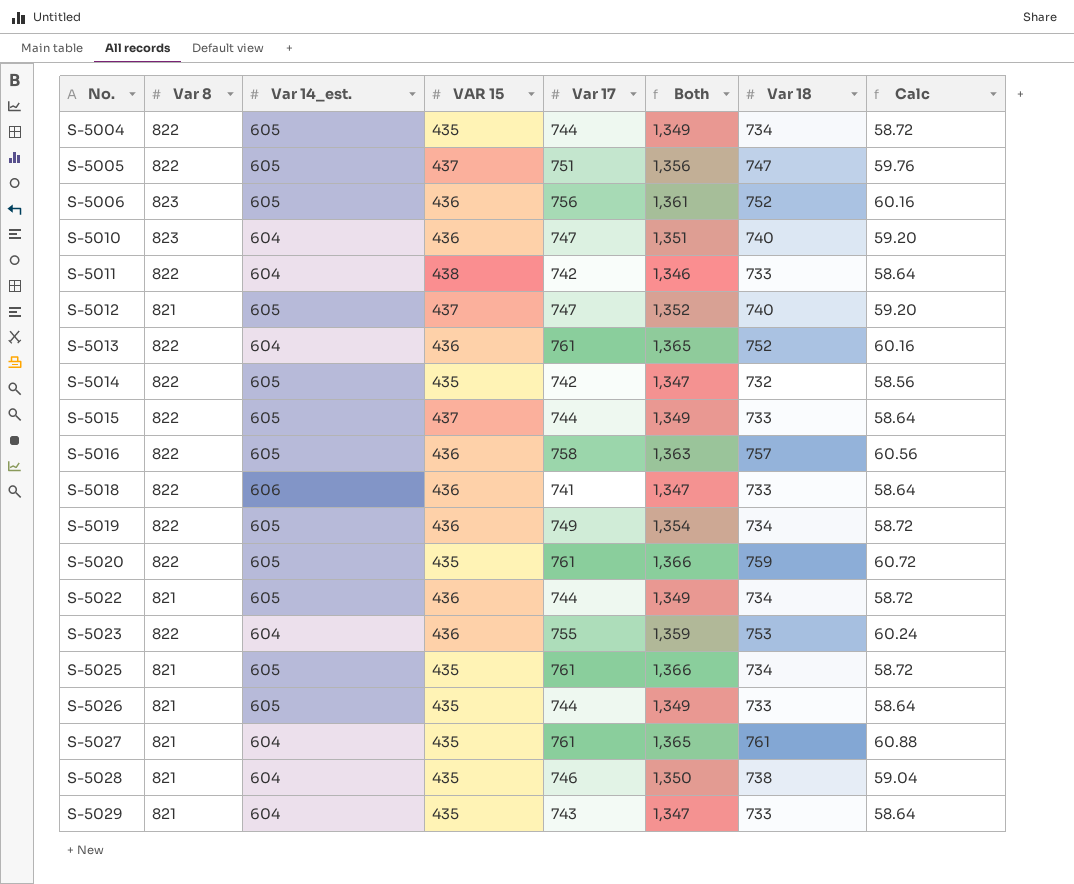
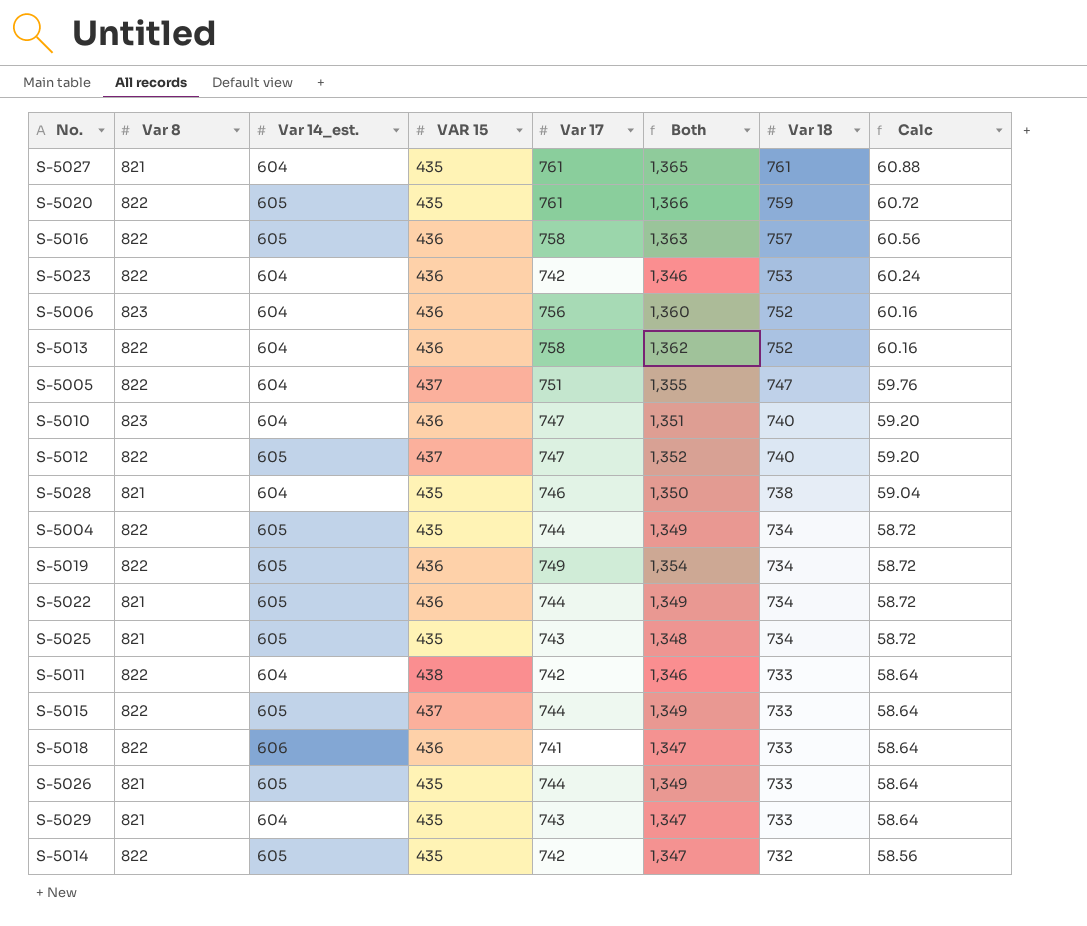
row order: No. ascending -> Var 18 descending
S-5023 | Var 17: 755 -> 742
S-5023 | Both: 1,359 -> 1,346
S-5006 | Var 14_est.: 605 -> 604
S-5006 | Both: 1,361 -> 1,360
S-5013 | Var 17: 761 -> 758
S-5013 | Both: 1,365 -> 1,362
S-5005 | Var 14_est.: 605 -> 604
S-5005 | Both: 1,356 -> 1,355
S-5012 | Var 8: 821 -> 822
S-5025 | Var 17: 761 -> 743
S-5025 | Both: 1,366 -> 1,348

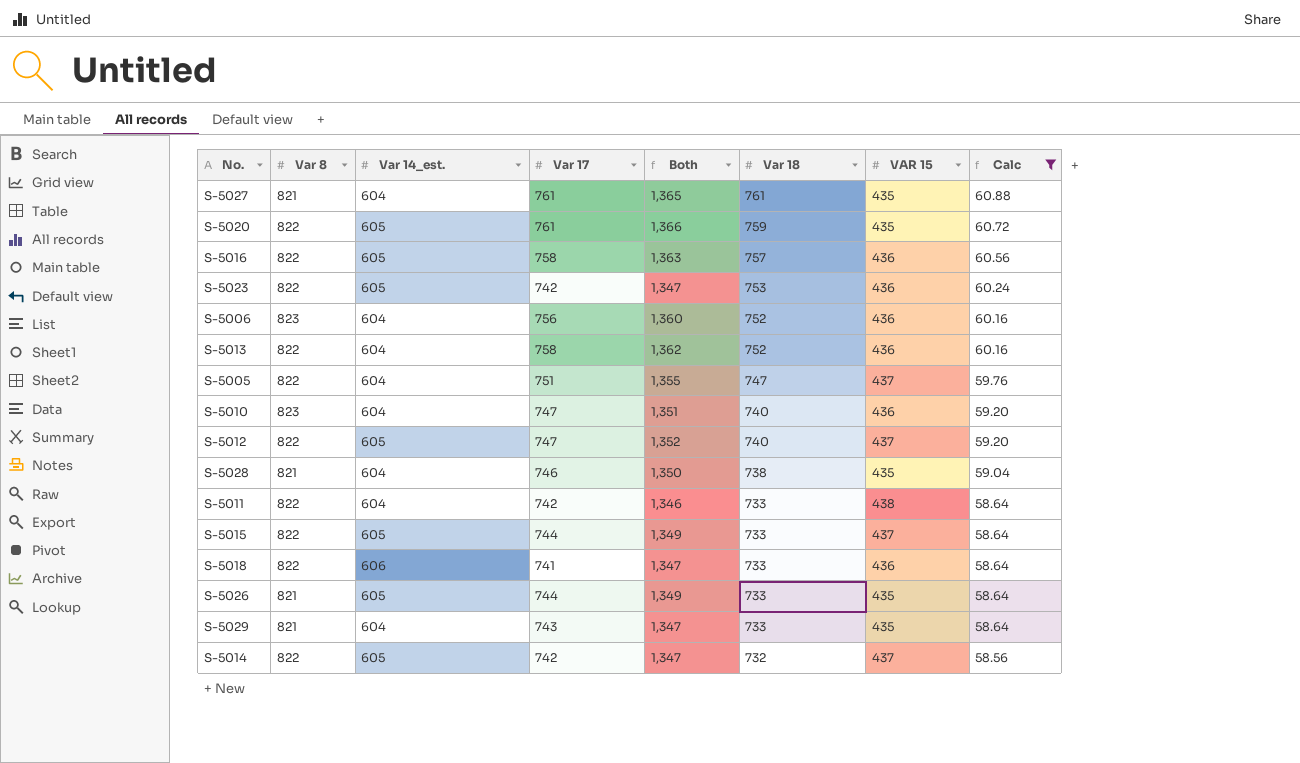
filter: none -> Calc != 58.72
column VAR 15 | position: 4 -> 7
S-5023 | Var 14_est.: 604 -> 605
S-5023 | Both: 1,346 -> 1,347
S-5014 | VAR 15: 435 -> 437

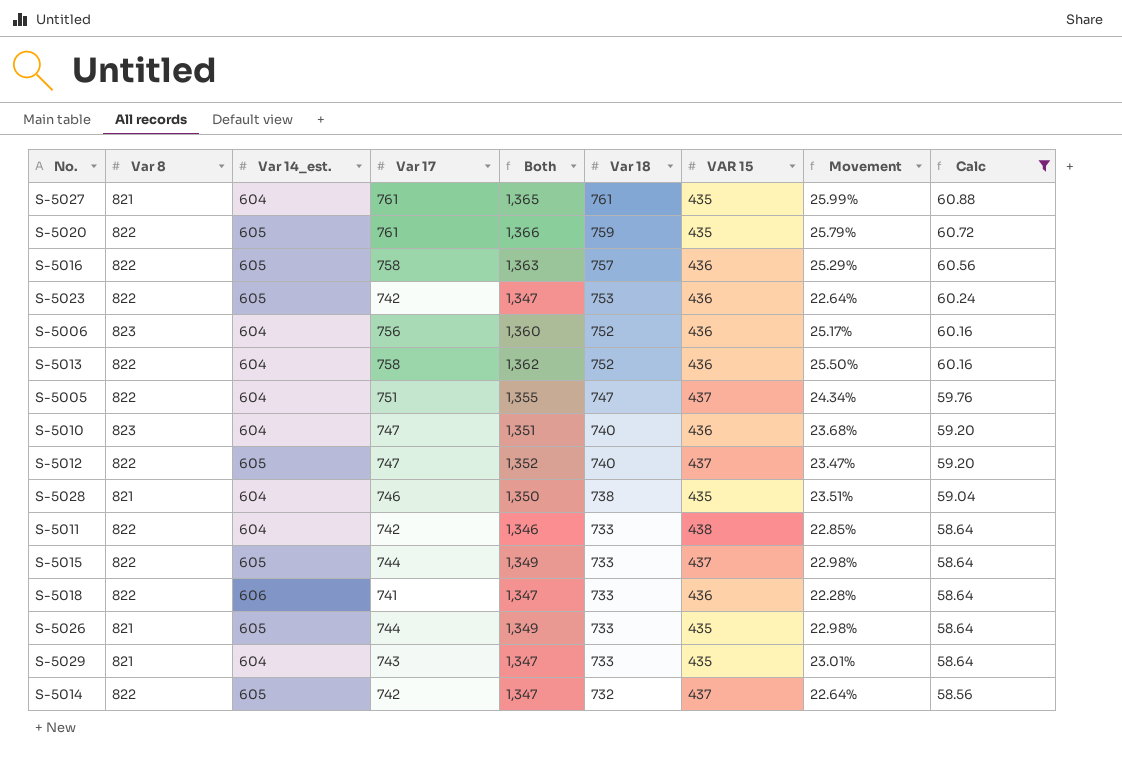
column Movement | formula: none -> ([Var 17] - [Var 14_est.]) / [Var 14_est.]

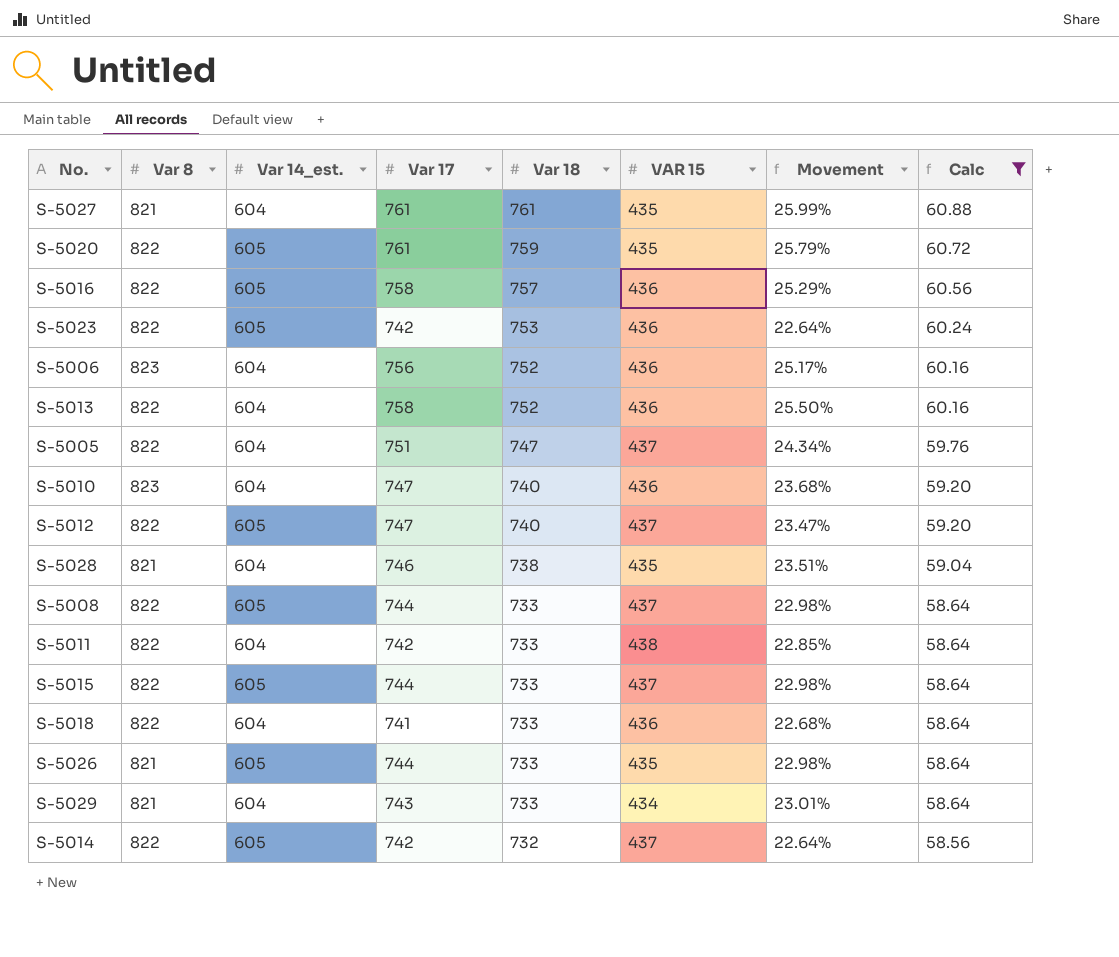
column Both | formula: [Var 14_est.] + [Var 17] -> none
row S-5008: none -> 822 | 605 | 744 | 733 | 437 | 22.98% | 58.64
S-5018 | Var 14_est.: 606 -> 604
S-5018 | Movement: 22.28% -> 22.68%
S-5029 | VAR 15: 435 -> 434

